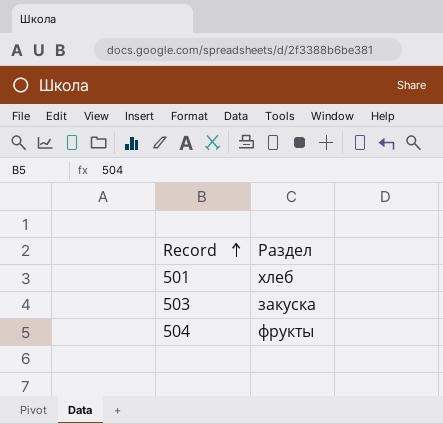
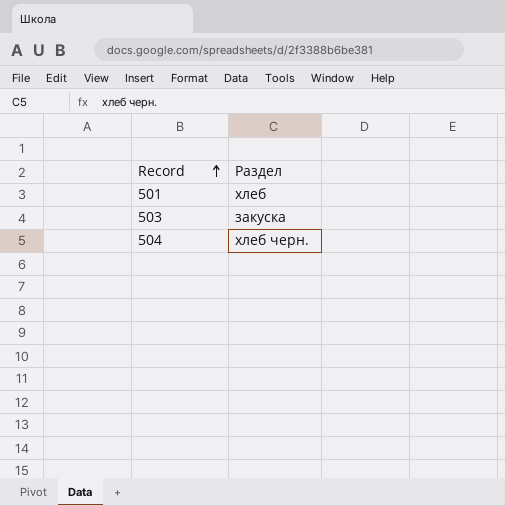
504 | Раздел: фрукты -> хлеб черн.

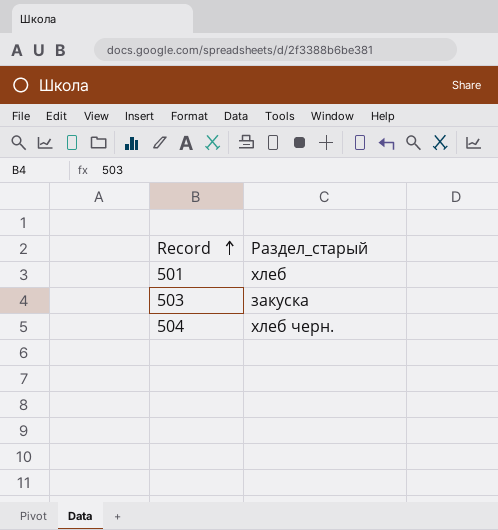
column name: Раздел -> Раздел_старый

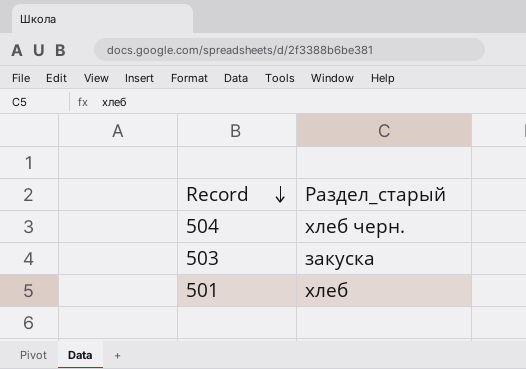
row order: Record ascending -> Record descending

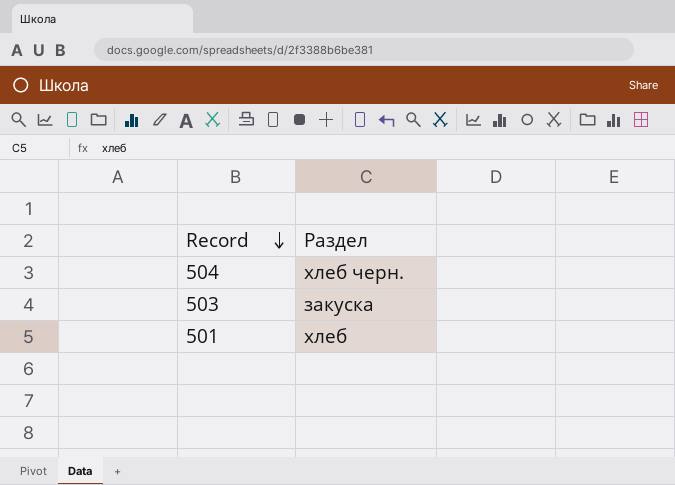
column name: Раздел_старый -> Раздел

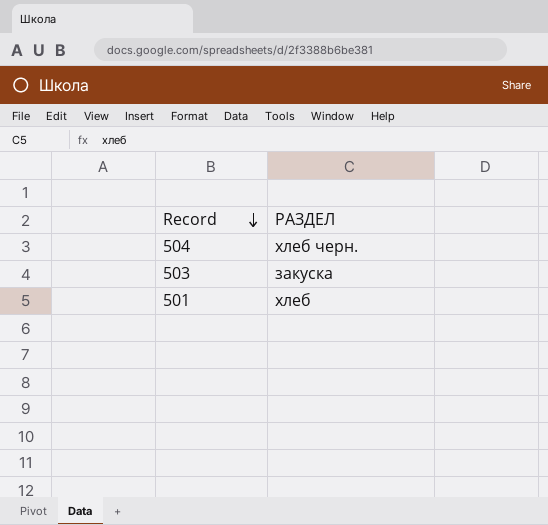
column name: Раздел -> РАЗДЕЛ

